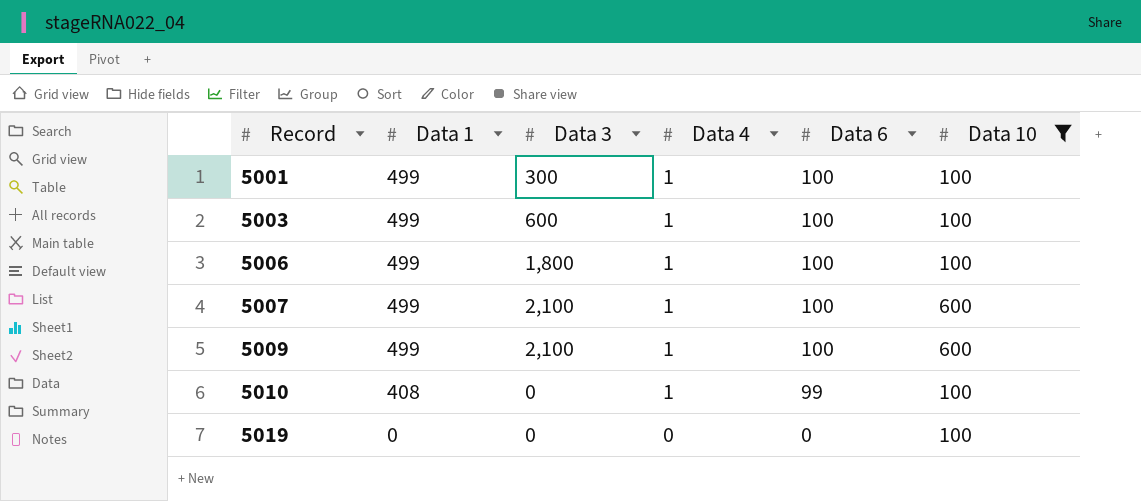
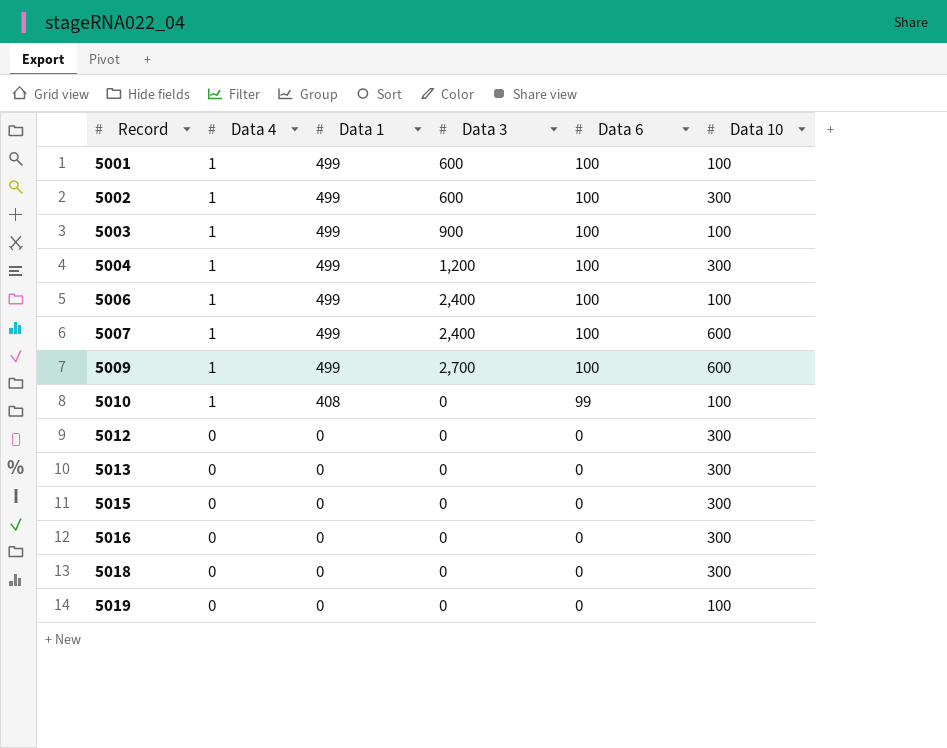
filter: Data 10 != 300 -> none
column Data 4 | position: 4 -> 2
5001 | Data 3: 300 -> 600
5003 | Data 3: 600 -> 900
5006 | Data 3: 1,800 -> 2,400
5007 | Data 3: 2,100 -> 2,400
5009 | Data 3: 2,100 -> 2,700

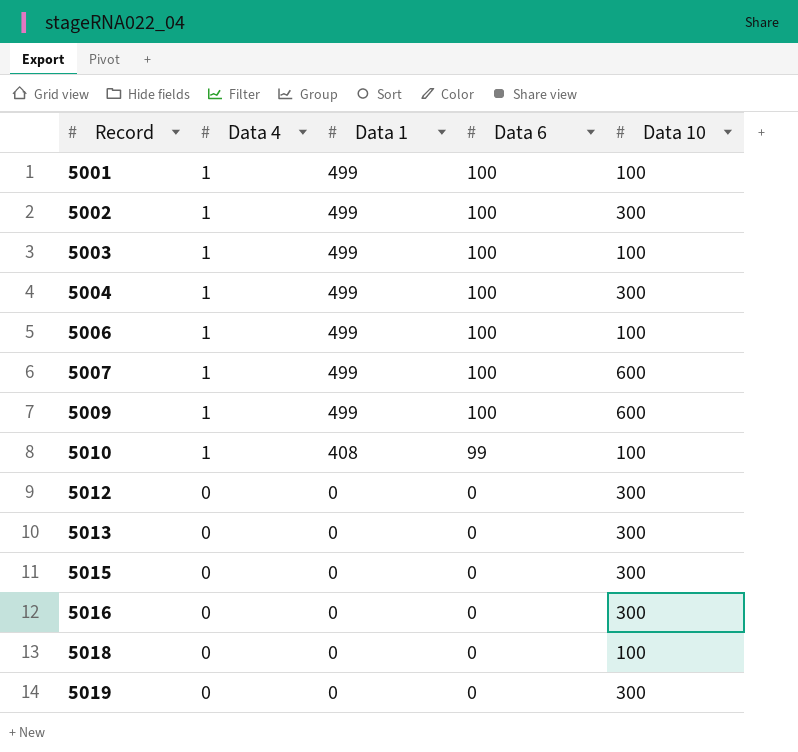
column Data 3 | position: 4 -> none
5018 | Data 10: 300 -> 100
5019 | Data 10: 100 -> 300

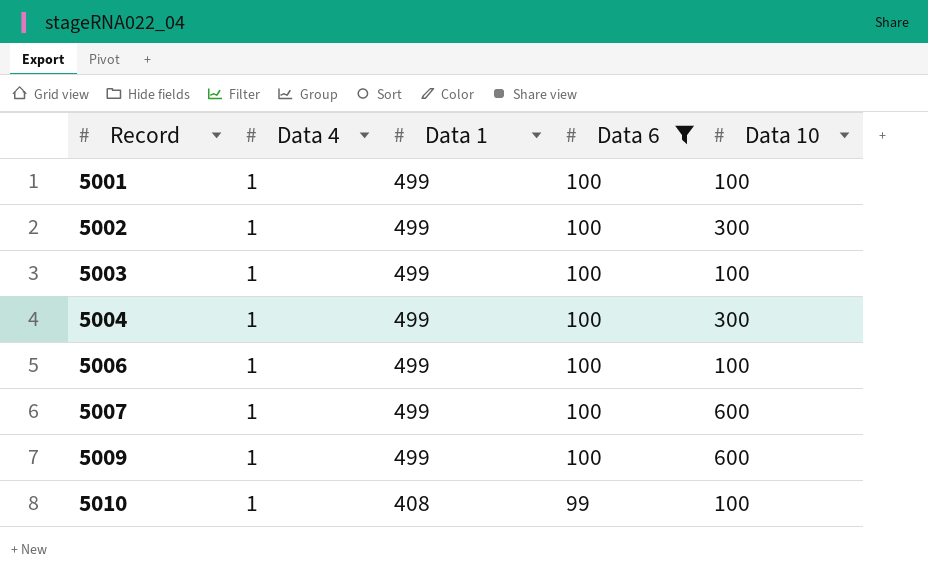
filter: none -> Data 6 != 0

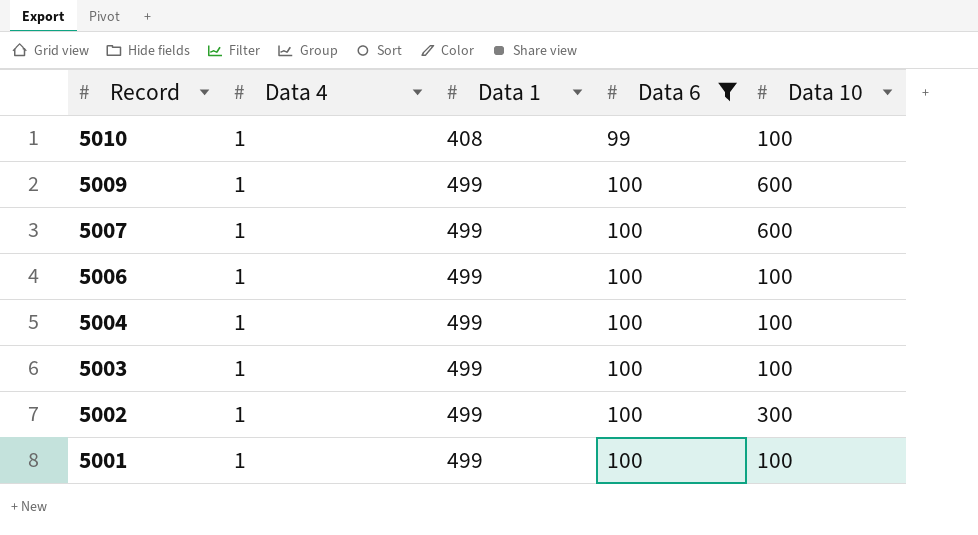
row order: Record ascending -> Record descending
5004 | Data 10: 300 -> 100

